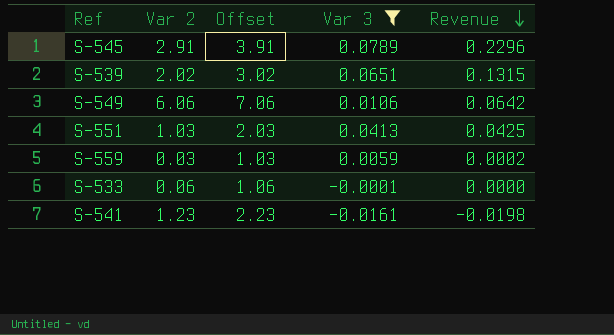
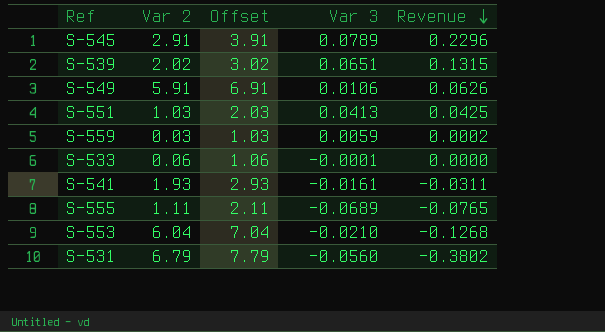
filter: Var 3 >= -0.0161 -> none
S-549 | Var 2: 6.06 -> 5.91
S-549 | Offset: 7.06 -> 6.91
S-549 | Revenue: 0.0642 -> 0.0626
S-541 | Var 2: 1.23 -> 1.93
S-541 | Offset: 2.23 -> 2.93
S-541 | Revenue: -0.0198 -> -0.0311

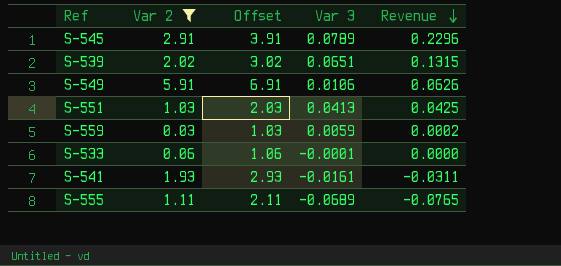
filter: none -> Var 2 <= 5.91

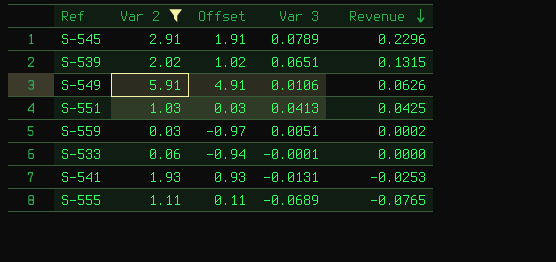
column Offset | formula: [Var 2] + 1 -> [Var 2] - 1
S-559 | Var 3: 0.0059 -> 0.0051
S-541 | Var 3: -0.0161 -> -0.0131
S-541 | Revenue: -0.0311 -> -0.0253

